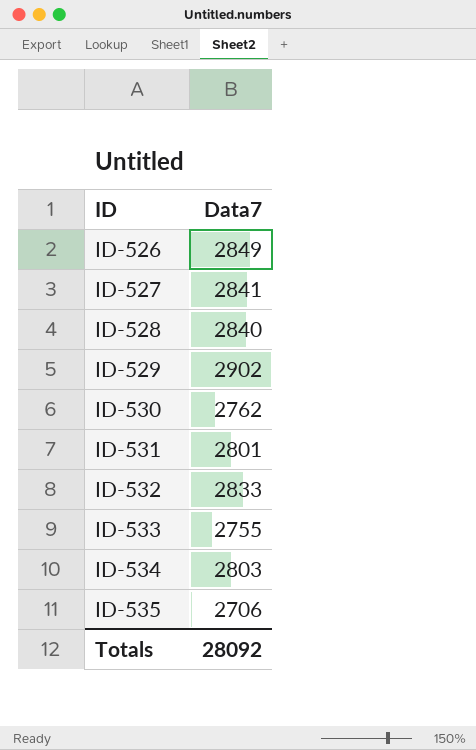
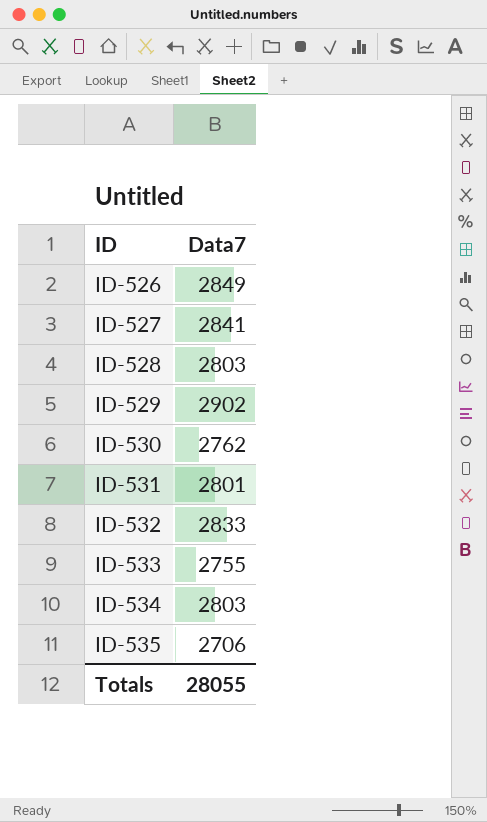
ID-528 | Data7: 2840 -> 2803
Totals | Data7: 28092 -> 28055

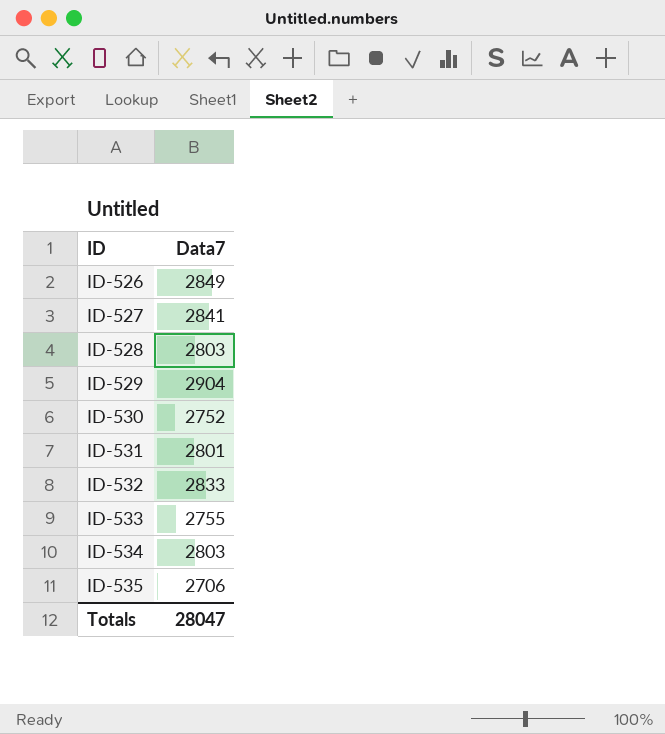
ID-529 | Data7: 2902 -> 2904
ID-530 | Data7: 2762 -> 2752
Totals | Data7: 28055 -> 28047

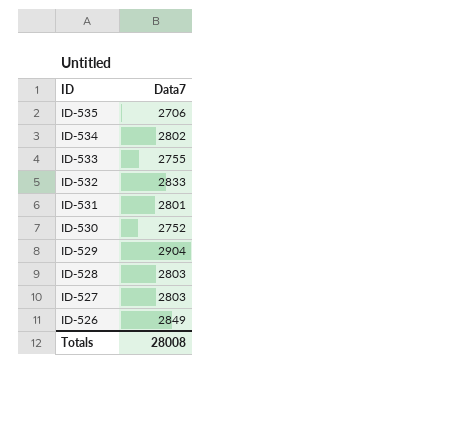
row order: ID ascending -> ID descending
ID-534 | Data7: 2803 -> 2802
ID-527 | Data7: 2841 -> 2803
Totals | Data7: 28047 -> 28008

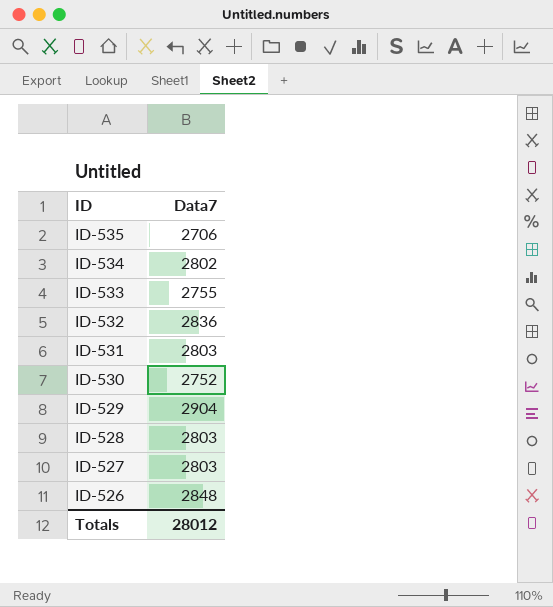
ID-532 | Data7: 2833 -> 2836
ID-531 | Data7: 2801 -> 2803
ID-526 | Data7: 2849 -> 2848
Totals | Data7: 28008 -> 28012

